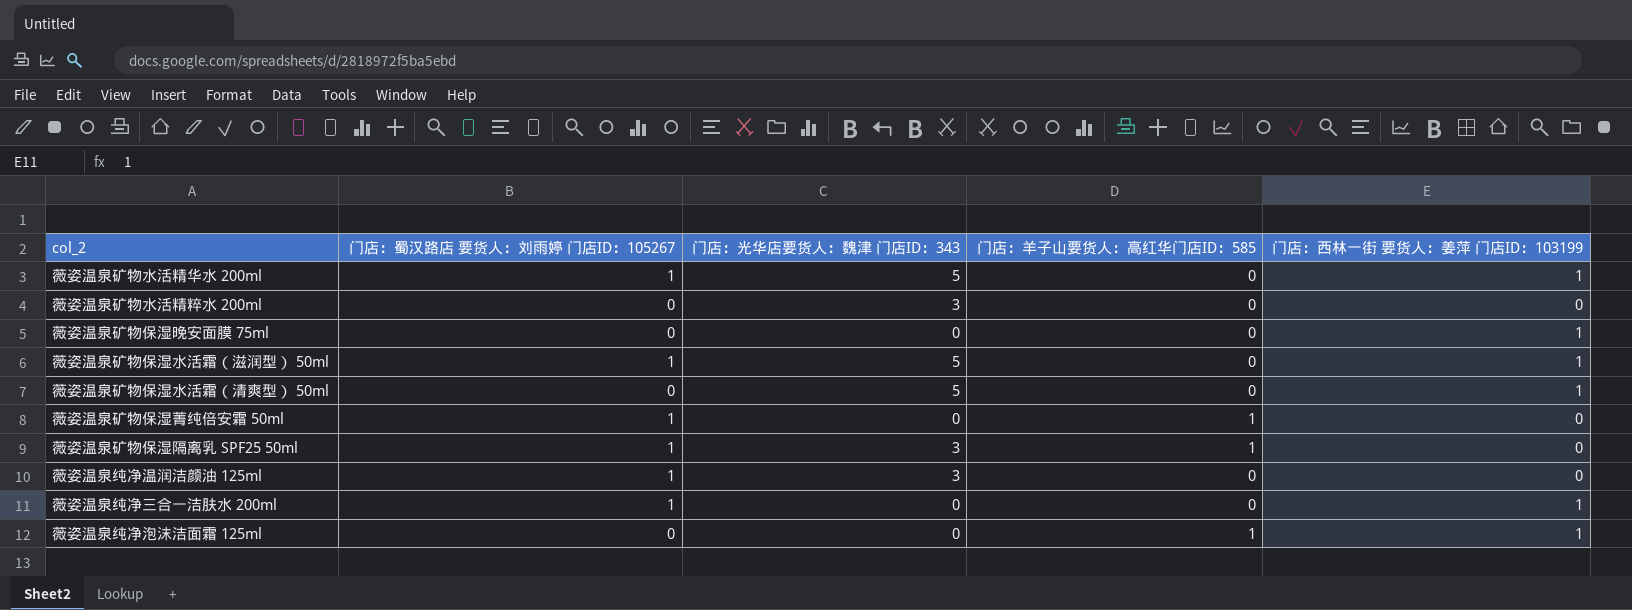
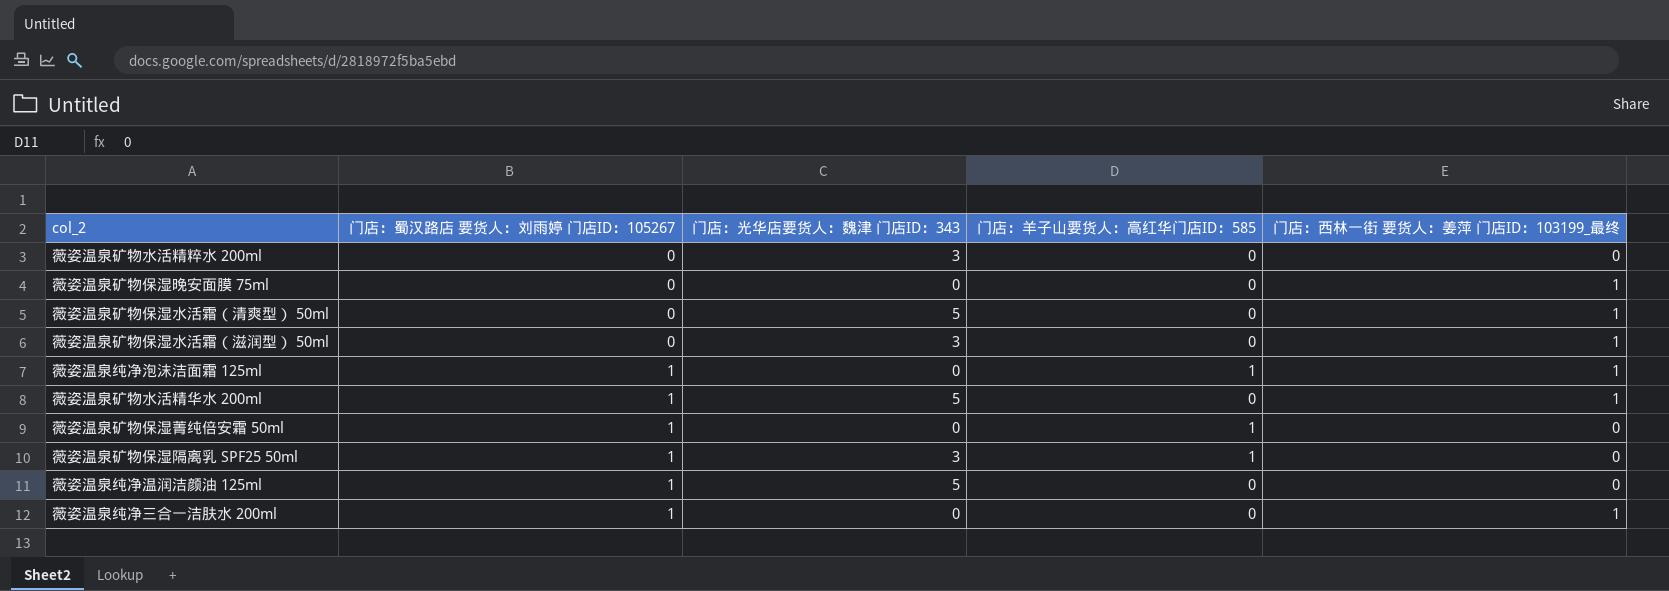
row order: none -> 门店：蜀汉路店 要货人：刘雨婷 门店ID：105267 ascending
column name: 门店：西林一街 要货人：姜萍 门店ID：103199 -> 门店：西林一街 要货人：姜萍 门店ID：103199_最终
薇姿温泉矿物保湿水活霜（滋润型） 50ml | 门店：蜀汉路店 要货人：刘雨婷 门店ID：105267: 1 -> 0
薇姿温泉矿物保湿水活霜（滋润型） 50ml | 门店：光华店要货人：魏津 门店ID：343: 5 -> 3
薇姿温泉纯净泡沫洁面霜 125ml | 门店：蜀汉路店 要货人：刘雨婷 门店ID：105267: 0 -> 1
薇姿温泉纯净温润洁颜油 125ml | 门店：光华店要货人：魏津 门店ID：343: 3 -> 5

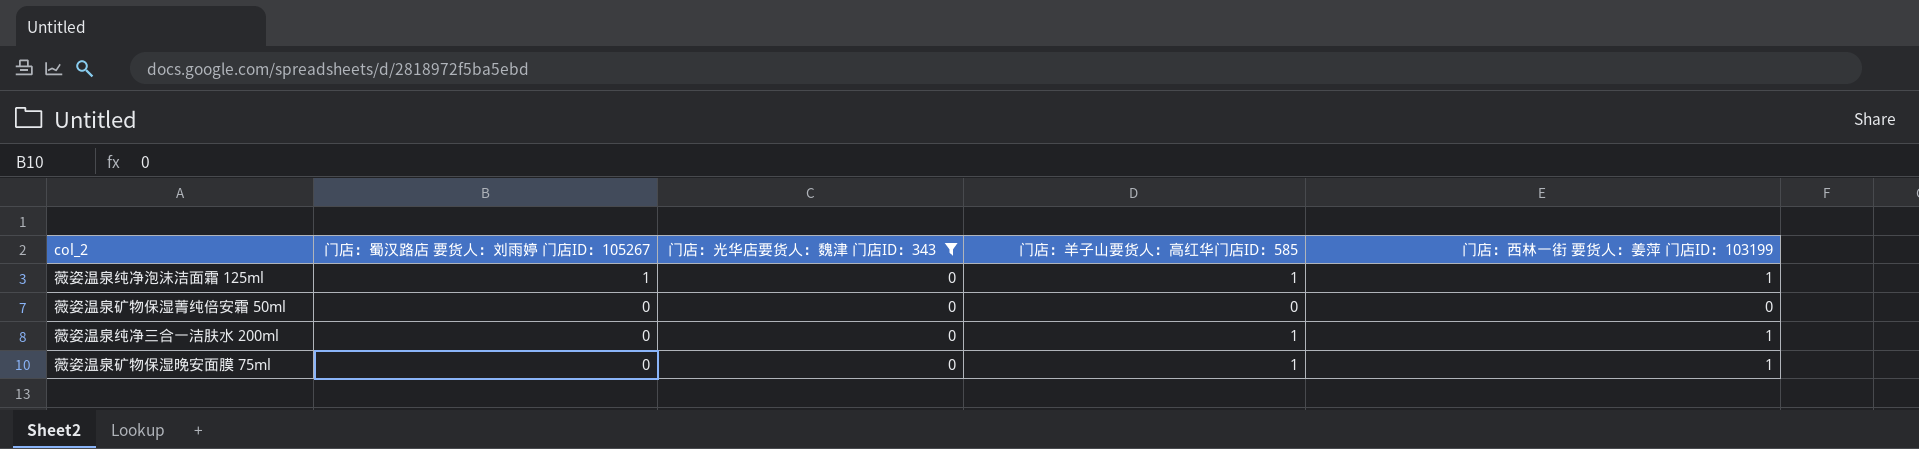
filter: none -> 门店：光华店要货人：魏津 门店ID：343 = 0
row order: 门店：蜀汉路店 要货人：刘雨婷 门店ID：105267 ascending -> 门店：蜀汉路店 要货人：刘雨婷 门店ID：105267 descending
column name: 门店：西林一街 要货人：姜萍 门店ID：103199_最终 -> 门店：西林一街 要货人：姜萍 门店ID：103199
薇姿温泉矿物保湿菁纯倍安霜 50ml | 门店：蜀汉路店 要货人：刘雨婷 门店ID：105267: 1 -> 0
薇姿温泉矿物保湿菁纯倍安霜 50ml | 门店：羊子山要货人：高红华门店ID：585: 1 -> 0
薇姿温泉纯净三合一洁肤水 200ml | 门店：蜀汉路店 要货人：刘雨婷 门店ID：105267: 1 -> 0
薇姿温泉纯净三合一洁肤水 200ml | 门店：羊子山要货人：高红华门店ID：585: 0 -> 1
薇姿温泉矿物保湿晚安面膜 75ml | 门店：羊子山要货人：高红华门店ID：585: 0 -> 1

